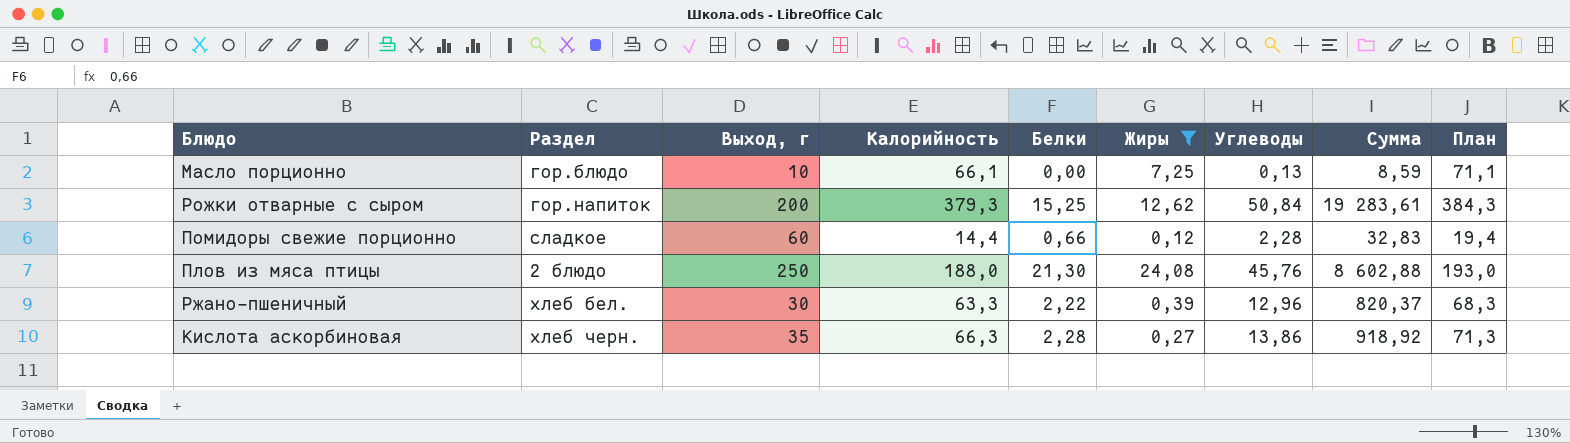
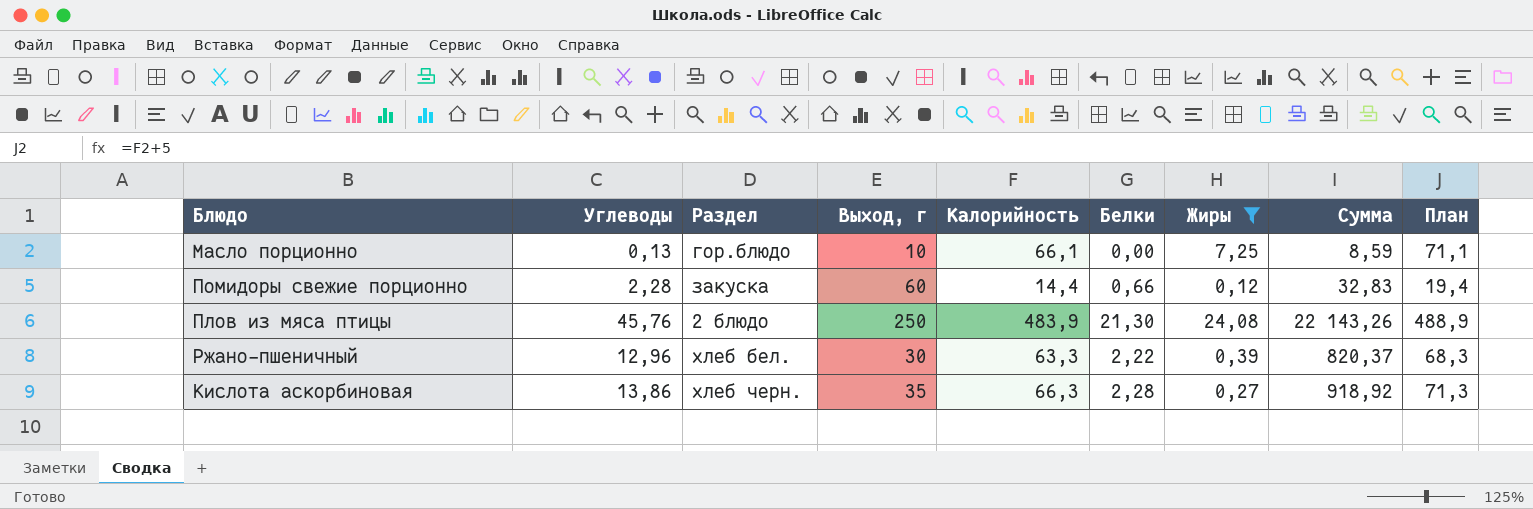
column Углеводы | position: 7 -> 2
row Рожки отварные с сыром: гор.напиток | 200 | 379,3 | 15,25 | 12,62 | 50,84 | 19 283,61 | 384,3 -> none
Помидоры свежие порционно | Раздел: сладкое -> закуска
Плов из мяса птицы | Калорийность: 188,0 -> 483,9
Плов из мяса птицы | Сумма: 8 602,88 -> 22 143,26
Плов из мяса птицы | План: 193,0 -> 488,9

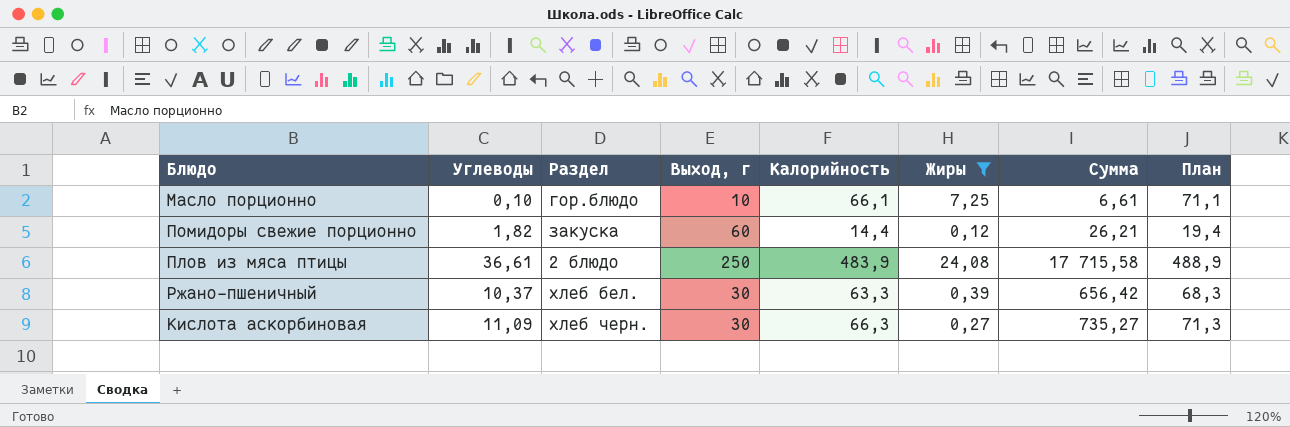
column Белки | position: 6 -> none
Масло порционно | Углеводы: 0,13 -> 0,10
Масло порционно | Сумма: 8,59 -> 6,61
Помидоры свежие порционно | Углеводы: 2,28 -> 1,82
Помидоры свежие порционно | Сумма: 32,83 -> 26,21
Плов из мяса птицы | Углеводы: 45,76 -> 36,61
Плов из мяса птицы | Сумма: 22 143,26 -> 17 715,58
Ржано-пшеничный | Углеводы: 12,96 -> 10,37
Ржано-пшеничный | Сумма: 820,37 -> 656,42
Кислота аскорбиновая | Углеводы: 13,86 -> 11,09
Кислота аскорбиновая | Выход, г: 35 -> 30
Кислота аскорбиновая | Сумма: 918,92 -> 735,27

